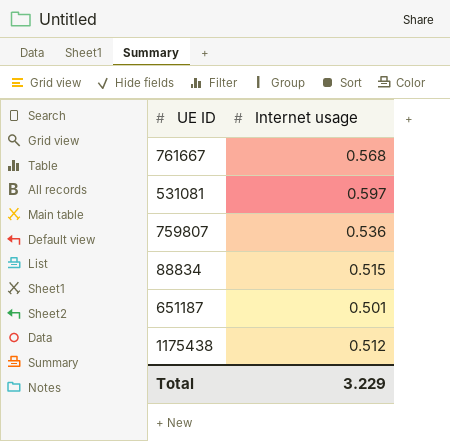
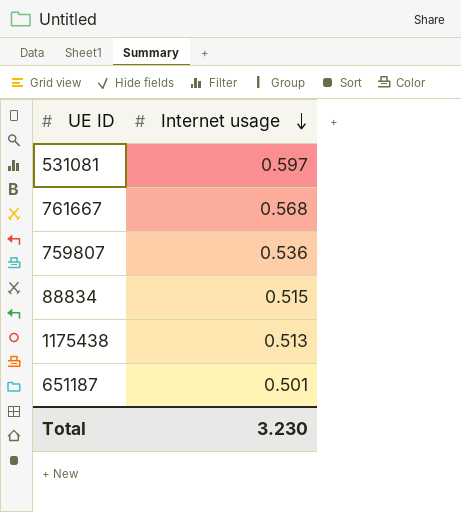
row order: none -> Internet usage descending
1175438 | Internet usage: 0.512 -> 0.513
Total | Internet usage: 3.229 -> 3.230

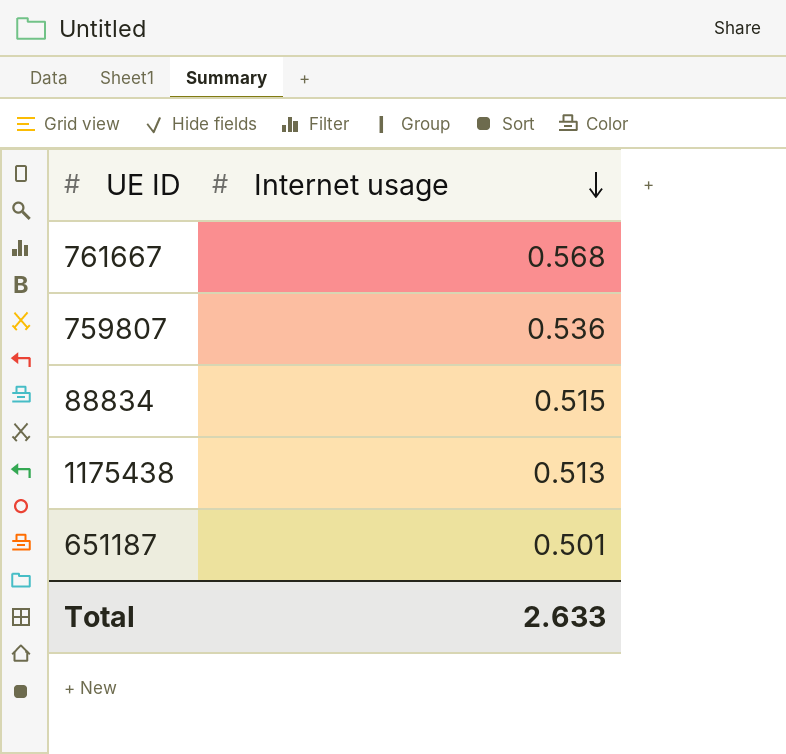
row 531081: 0.597 -> none
Total | Internet usage: 3.230 -> 2.633

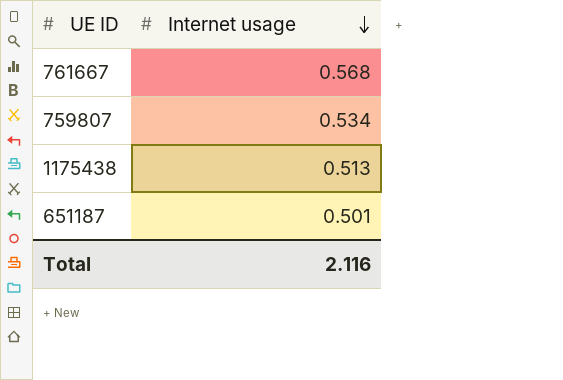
row 88834: 0.515 -> none
759807 | Internet usage: 0.536 -> 0.534
Total | Internet usage: 2.633 -> 2.116

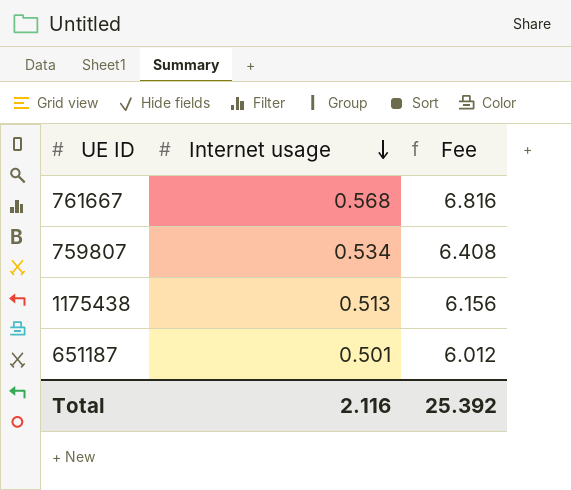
column Fee | formula: none -> [Internet usage] * 12

